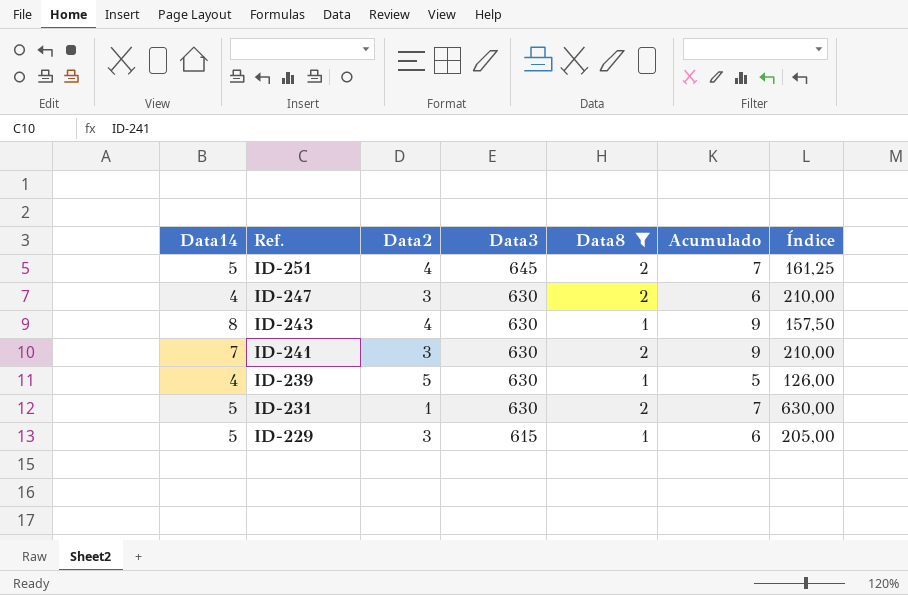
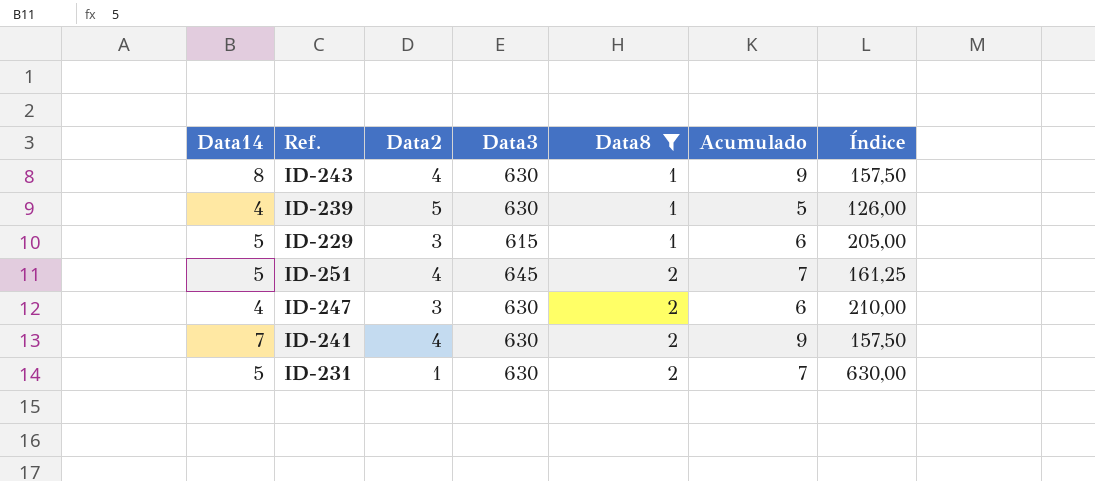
row order: Ref. descending -> Data8 ascending
ID-241 | Data2: 3 -> 4
ID-241 | Índice: 210,00 -> 157,50

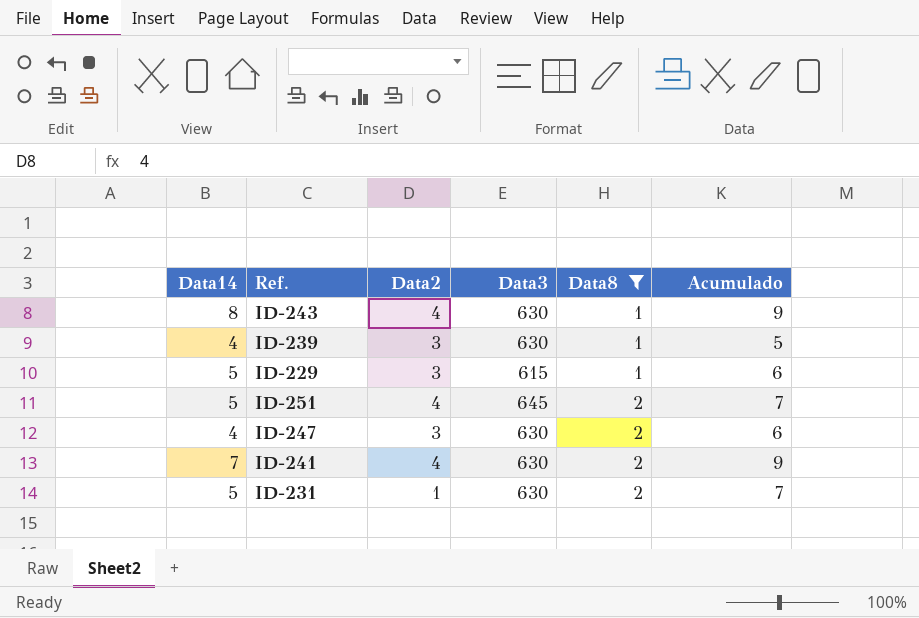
column Índice | formula: [Data3] / [Data2] -> none
ID-239 | Data2: 5 -> 3

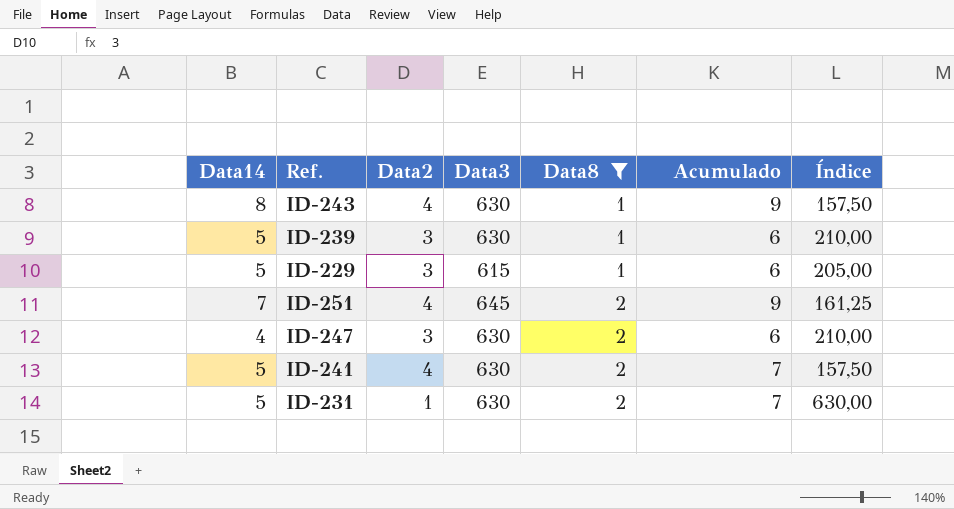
column Índice | formula: none -> [Data3] / [Data2]
ID-239 | Data14: 4 -> 5
ID-239 | Acumulado: 5 -> 6
ID-251 | Data14: 5 -> 7
ID-251 | Acumulado: 7 -> 9
ID-241 | Data14: 7 -> 5
ID-241 | Acumulado: 9 -> 7

